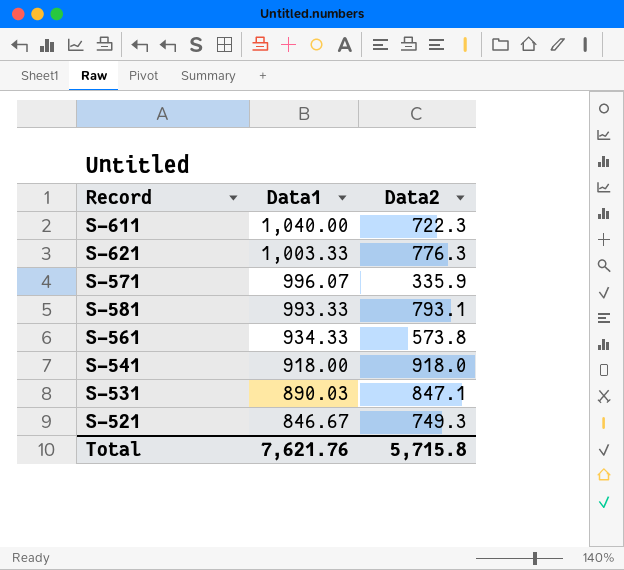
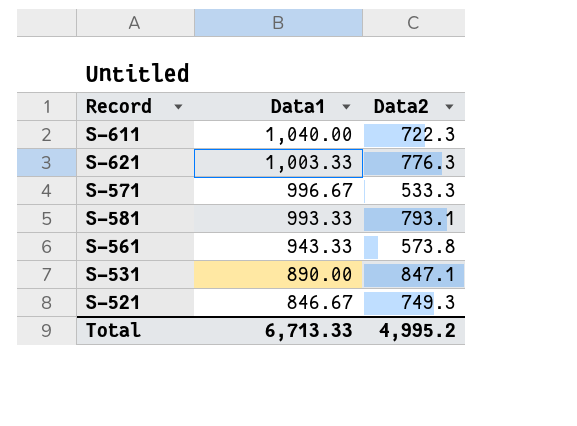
row S-541: 918.00 | 918.0 -> none
S-571 | Data1: 996.07 -> 996.67
S-571 | Data2: 335.9 -> 533.3
S-561 | Data1: 934.33 -> 943.33
S-531 | Data1: 890.03 -> 890.00
Total | Data1: 7,621.76 -> 6,713.33
Total | Data2: 5,715.8 -> 4,995.2

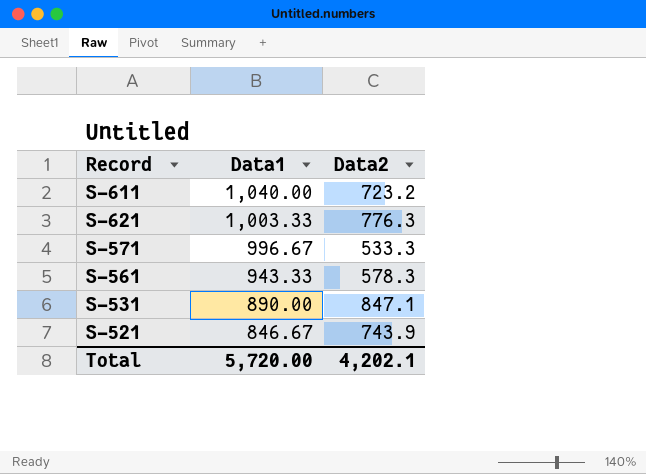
row S-581: 993.33 | 793.1 -> none
S-611 | Data2: 722.3 -> 723.2
S-561 | Data2: 573.8 -> 578.3
S-521 | Data2: 749.3 -> 743.9
Total | Data1: 6,713.33 -> 5,720.00
Total | Data2: 4,995.2 -> 4,202.1

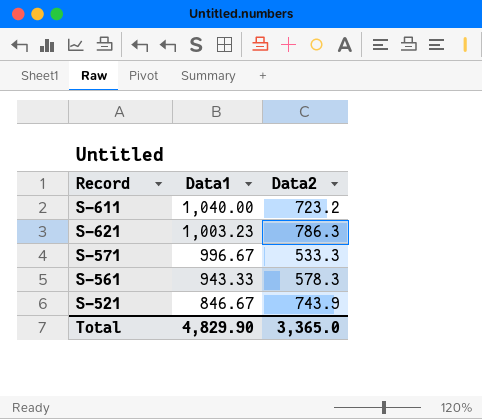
row S-531: 890.00 | 847.1 -> none
S-621 | Data1: 1,003.33 -> 1,003.23
S-621 | Data2: 776.3 -> 786.3
Total | Data1: 5,720.00 -> 4,829.90
Total | Data2: 4,202.1 -> 3,365.0

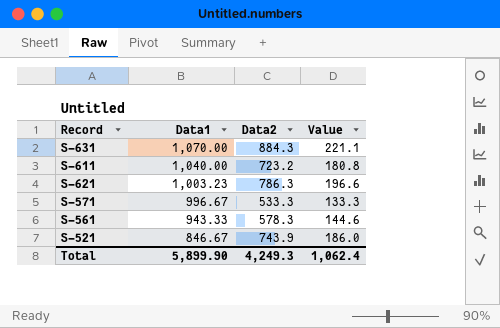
column Value | formula: none -> [Data2] * 0.25
row S-631: none -> 1,070.00 | 884.3 | 221.1
Total | Data1: 4,829.90 -> 5,899.90
Total | Data2: 3,365.0 -> 4,249.3

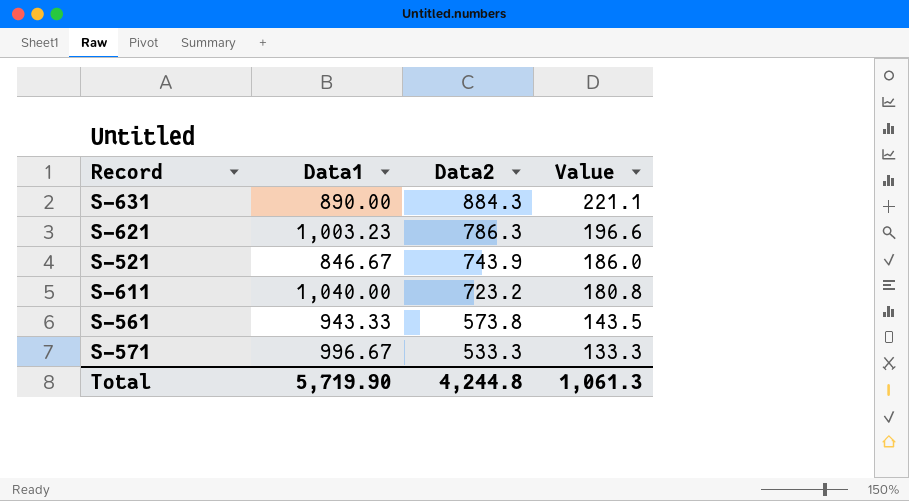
row order: Data1 descending -> Data2 descending
S-631 | Data1: 1,070.00 -> 890.00
S-561 | Data2: 578.3 -> 573.8
S-561 | Value: 144.6 -> 143.5
Total | Data1: 5,899.90 -> 5,719.90
Total | Data2: 4,249.3 -> 4,244.8
Total | Value: 1,062.4 -> 1,061.3

